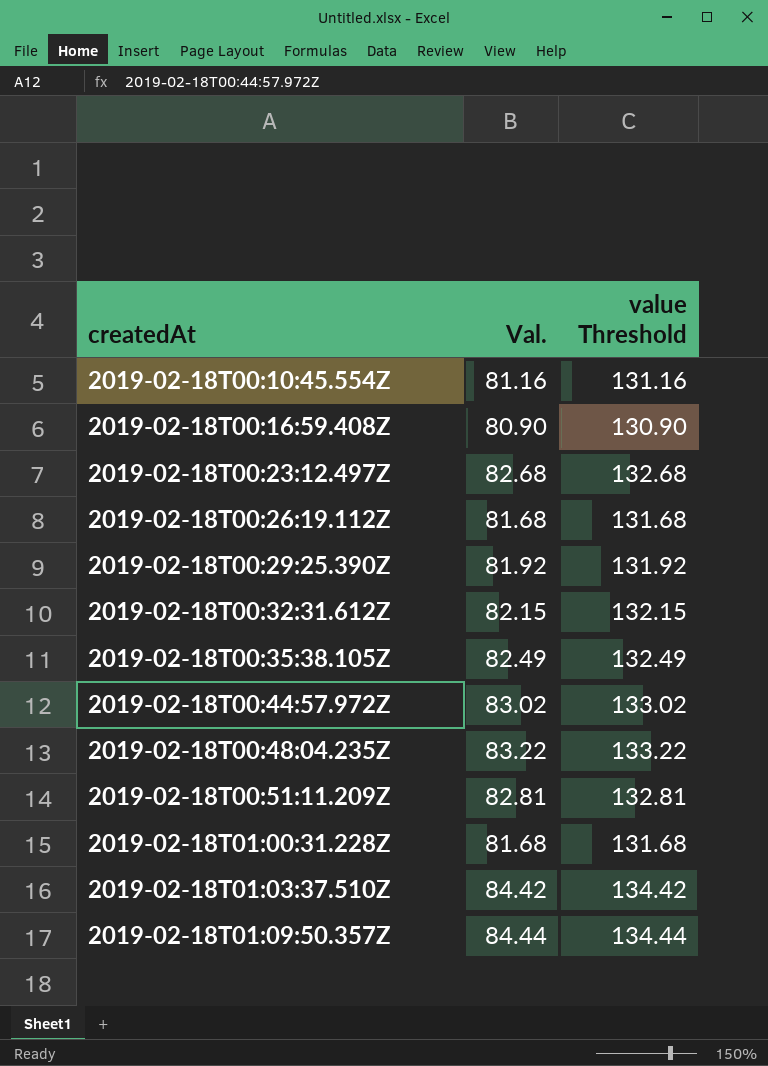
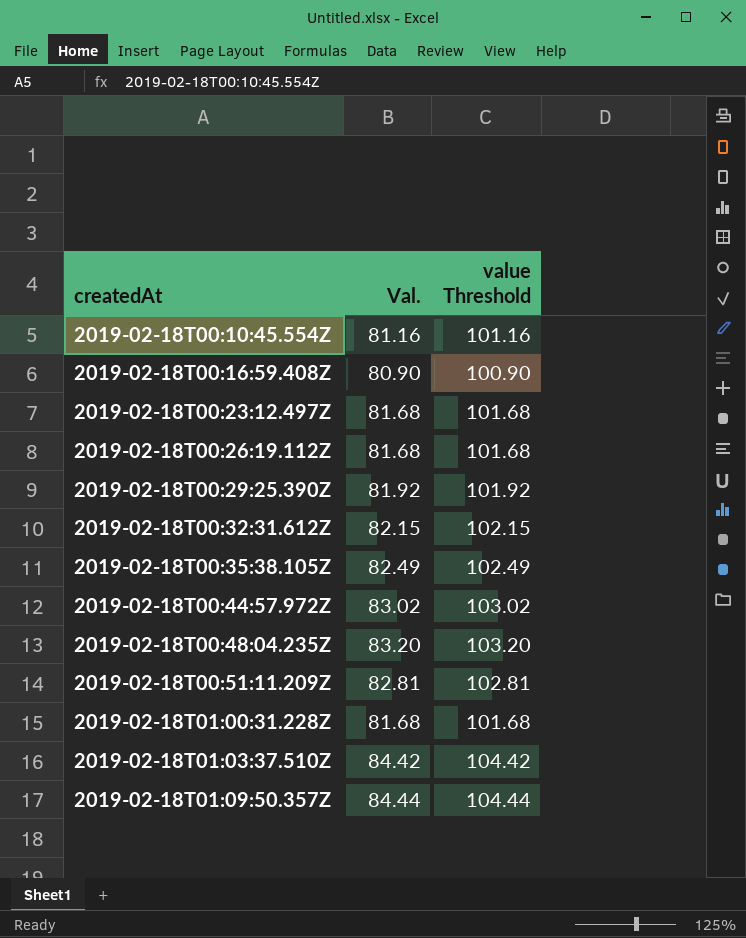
column value Threshold | formula: [Val.] + 50 -> [Val.] + 20
2019-02-18T00:23:12.497Z | Val.: 82.68 -> 81.68
2019-02-18T00:48:04.235Z | Val.: 83.22 -> 83.20

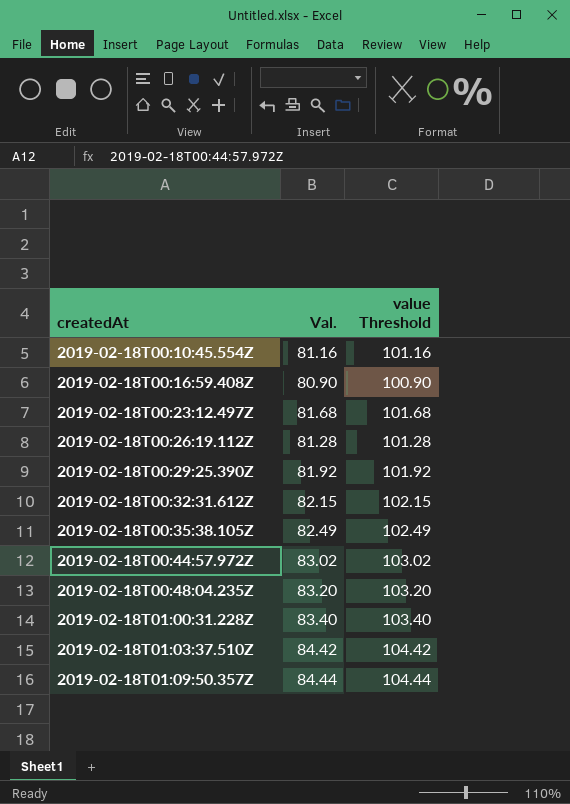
row 2019-02-18T00:51:11.209Z: 82.81 | 102.81 -> none
2019-02-18T00:26:19.112Z | Val.: 81.68 -> 81.28
2019-02-18T00:26:19.112Z | value Threshold: 101.68 -> 101.28
2019-02-18T01:00:31.228Z | Val.: 81.68 -> 83.40
2019-02-18T01:00:31.228Z | value Threshold: 101.68 -> 103.40

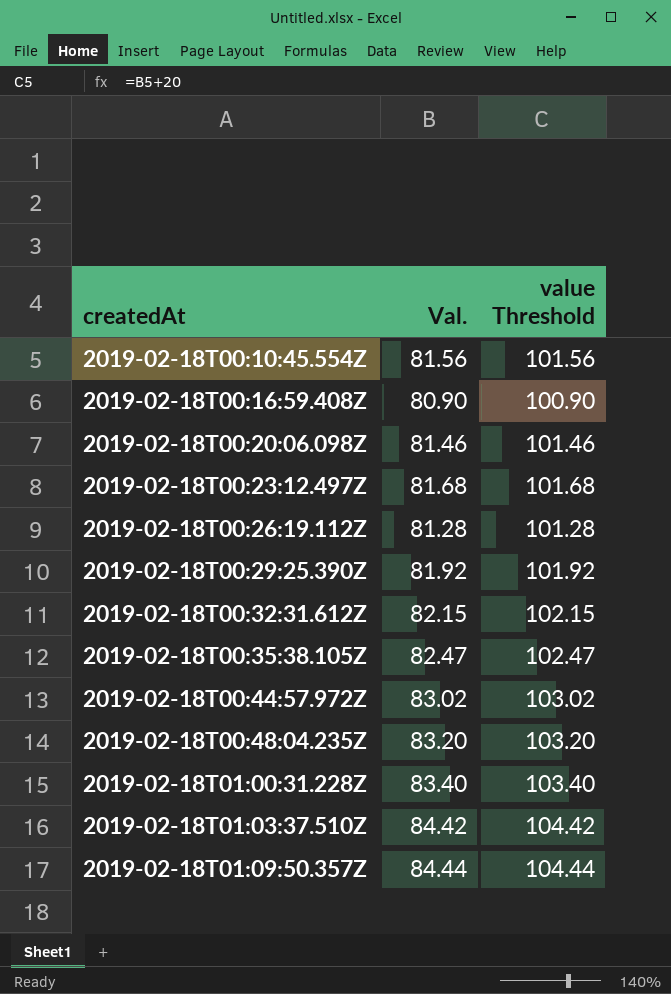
2019-02-18T00:10:45.554Z | Val.: 81.16 -> 81.56
2019-02-18T00:10:45.554Z | value Threshold: 101.16 -> 101.56
row 2019-02-18T00:20:06.098Z: none -> 81.46 | 101.46
2019-02-18T00:35:38.105Z | Val.: 82.49 -> 82.47
2019-02-18T00:35:38.105Z | value Threshold: 102.49 -> 102.47

